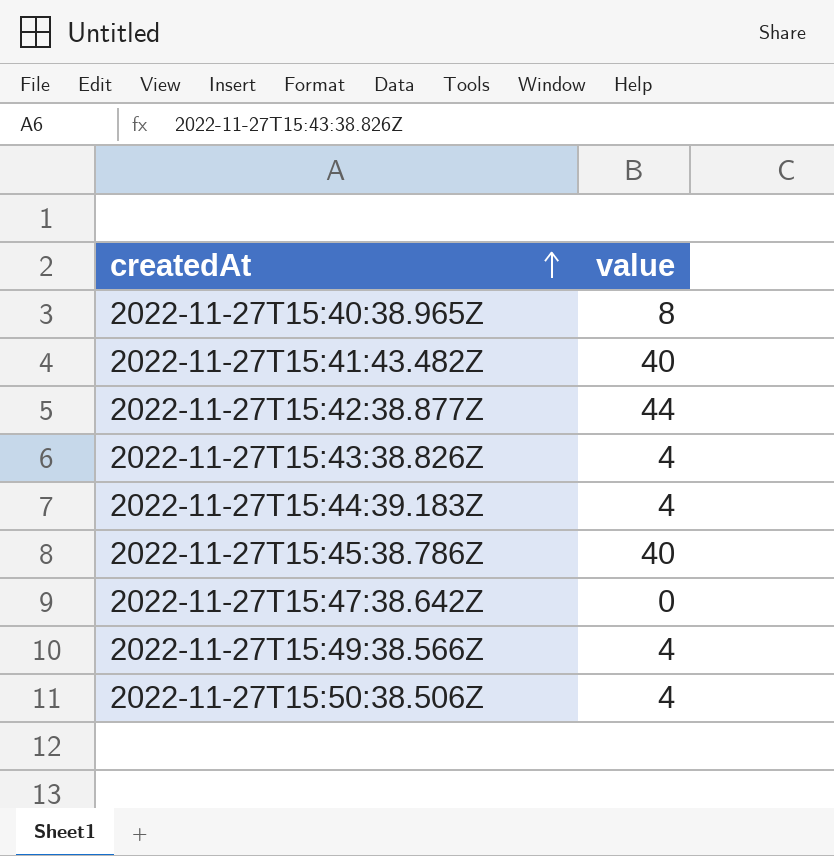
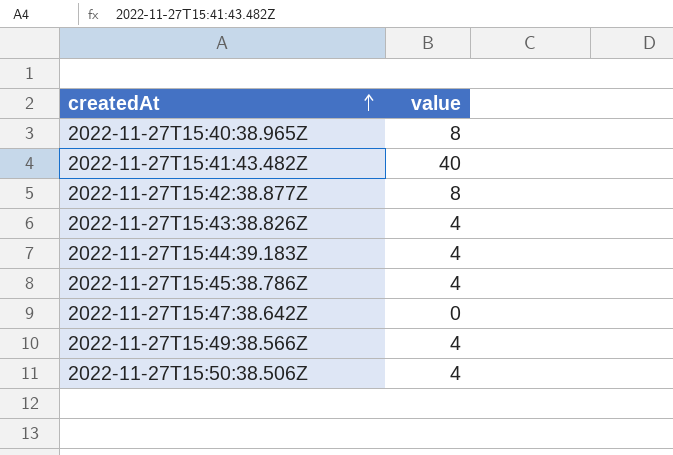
2022-11-27T15:42:38.877Z | value: 44 -> 8
2022-11-27T15:45:38.786Z | value: 40 -> 4

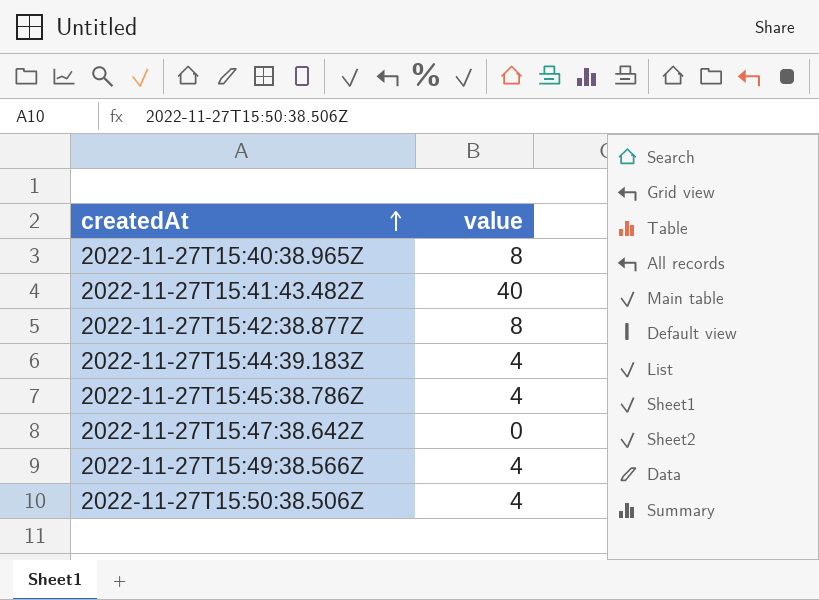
row 2022-11-27T15:43:38.826Z: 4 -> none

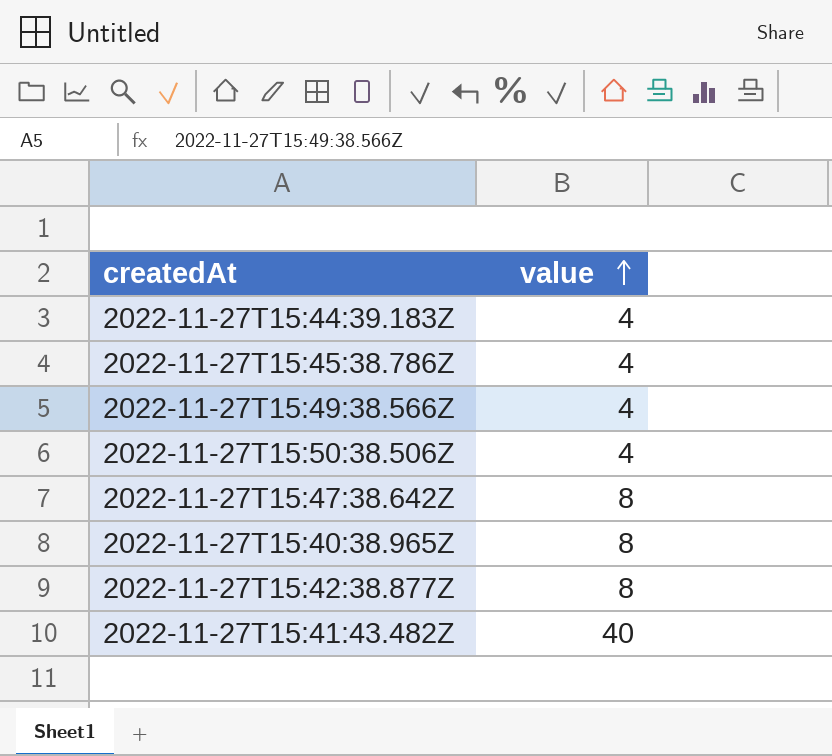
row order: createdAt ascending -> value ascending
2022-11-27T15:47:38.642Z | value: 0 -> 8

